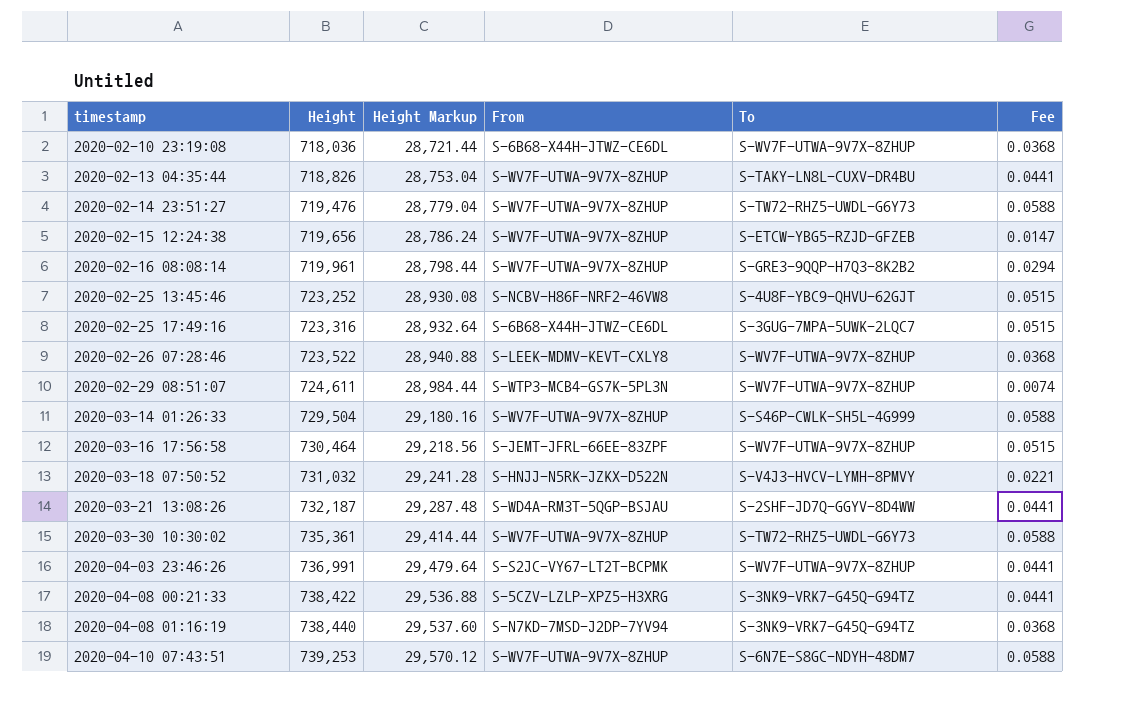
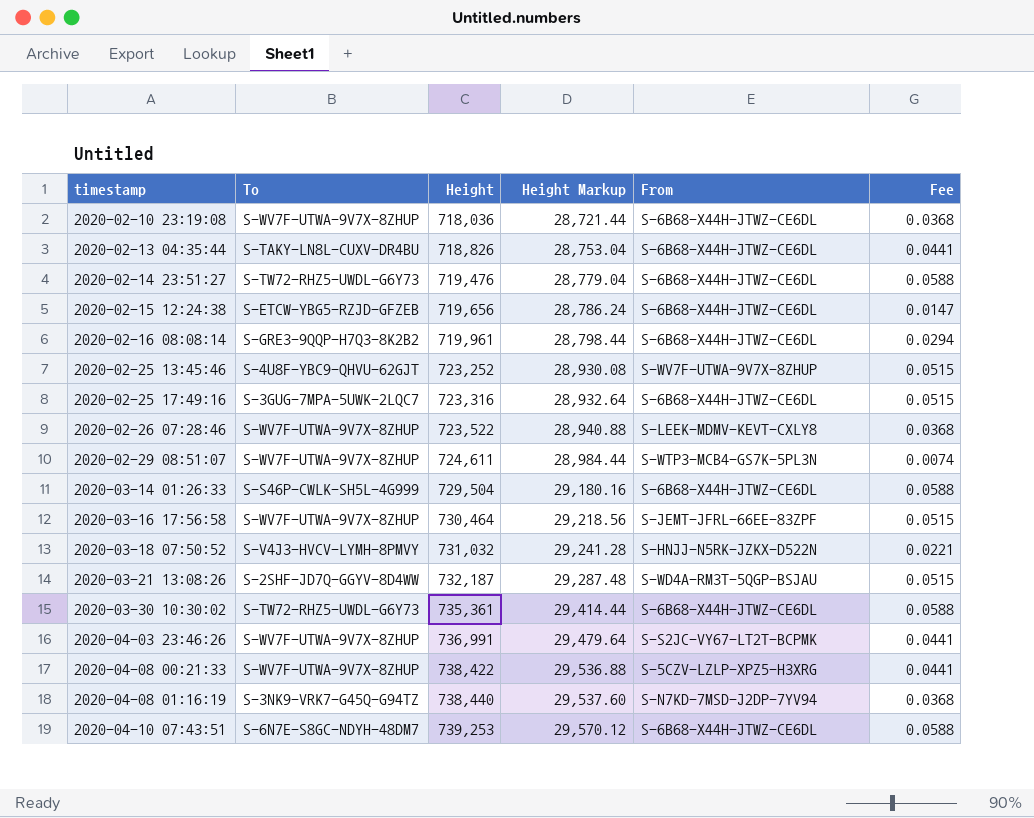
column To | position: 5 -> 2
2020-02-13 04:35:44 | From: S-WV7F-UTWA-9V7X-8ZHUP -> S-6B68-X44H-JTWZ-CE6DL
2020-02-14 23:51:27 | From: S-WV7F-UTWA-9V7X-8ZHUP -> S-6B68-X44H-JTWZ-CE6DL
2020-02-15 12:24:38 | From: S-WV7F-UTWA-9V7X-8ZHUP -> S-6B68-X44H-JTWZ-CE6DL
2020-02-16 08:08:14 | From: S-WV7F-UTWA-9V7X-8ZHUP -> S-6B68-X44H-JTWZ-CE6DL
2020-02-25 13:45:46 | From: S-NCBV-H86F-NRF2-46VW8 -> S-WV7F-UTWA-9V7X-8ZHUP
2020-03-14 01:26:33 | From: S-WV7F-UTWA-9V7X-8ZHUP -> S-6B68-X44H-JTWZ-CE6DL
2020-03-21 13:08:26 | Fee: 0.0441 -> 0.0515
2020-03-30 10:30:02 | From: S-WV7F-UTWA-9V7X-8ZHUP -> S-6B68-X44H-JTWZ-CE6DL
2020-04-08 00:21:33 | To: S-3NK9-VRK7-G45Q-G94TZ -> S-WV7F-UTWA-9V7X-8ZHUP
2020-04-10 07:43:51 | From: S-WV7F-UTWA-9V7X-8ZHUP -> S-6B68-X44H-JTWZ-CE6DL

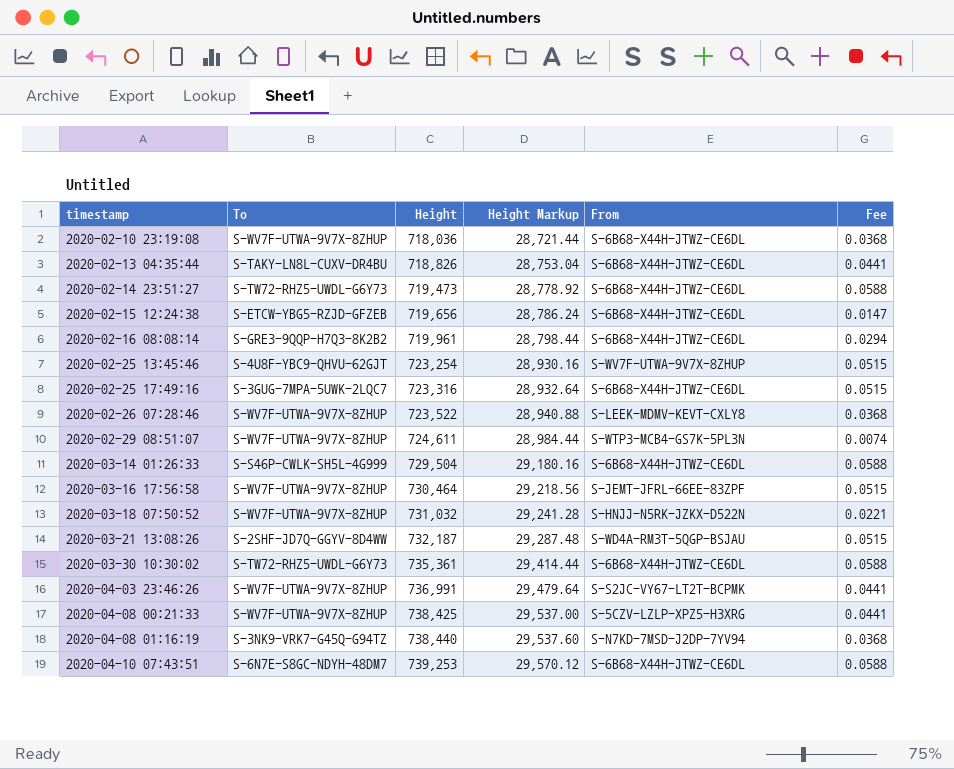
2020-02-14 23:51:27 | Height: 719,476 -> 719,473
2020-02-14 23:51:27 | Height Markup: 28,779.04 -> 28,778.92
2020-02-25 13:45:46 | Height: 723,252 -> 723,254
2020-02-25 13:45:46 | Height Markup: 28,930.08 -> 28,930.16
2020-03-18 07:50:52 | To: S-V4J3-HVCV-LYMH-8PMVY -> S-WV7F-UTWA-9V7X-8ZHUP
2020-04-08 00:21:33 | Height: 738,422 -> 738,425
2020-04-08 00:21:33 | Height Markup: 29,536.88 -> 29,537.00

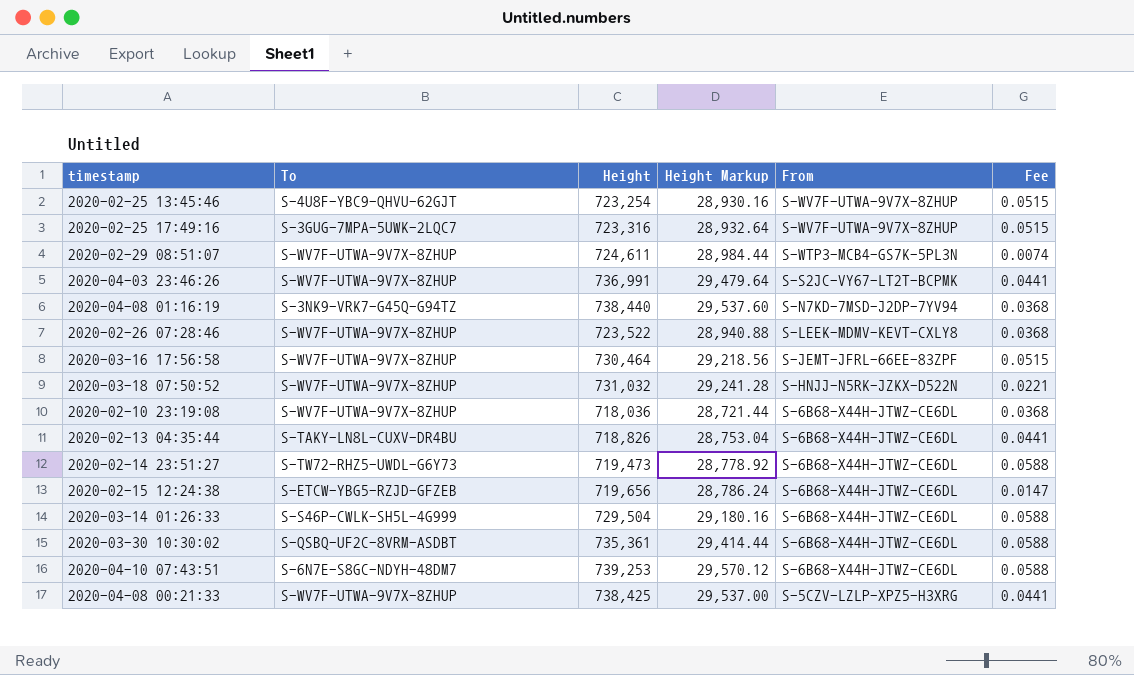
row order: timestamp ascending -> From descending
row 2020-02-16 08:08:14: S-GRE3-9QQP-H7Q3-8K2B2 | 719,961 | 28,798.44 | S-6B68-X44H-JTWZ-CE6DL | 0.0294 -> none
row 2020-03-21 13:08:26: S-2SHF-JD7Q-GGYV-8D4WW | 732,187 | 29,287.48 | S-WD4A-RM3T-5QGP-BSJAU | 0.0515 -> none
2020-02-25 17:49:16 | From: S-6B68-X44H-JTWZ-CE6DL -> S-WV7F-UTWA-9V7X-8ZHUP
2020-03-30 10:30:02 | To: S-TW72-RHZ5-UWDL-G6Y73 -> S-QSBQ-UF2C-8VRM-ASDBT

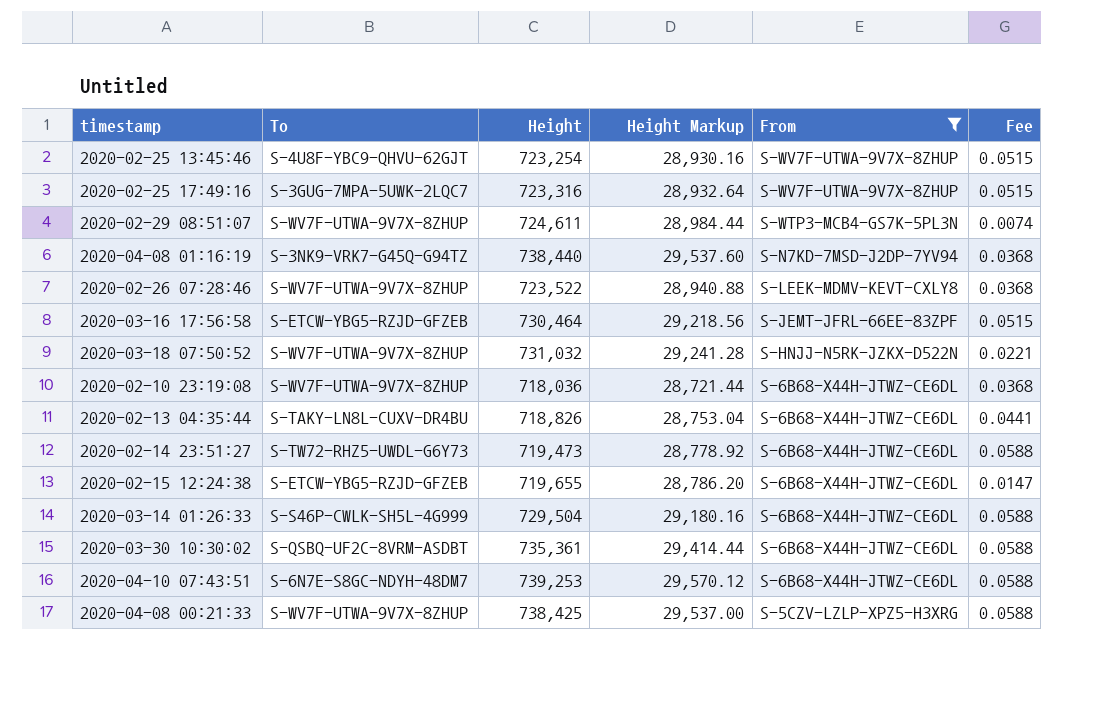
filter: none -> From != S-S2JC-VY67-LT2T-BCPMK
2020-03-16 17:56:58 | To: S-WV7F-UTWA-9V7X-8ZHUP -> S-ETCW-YBG5-RZJD-GFZEB
2020-02-15 12:24:38 | Height: 719,656 -> 719,655
2020-02-15 12:24:38 | Height Markup: 28,786.24 -> 28,786.20
2020-04-08 00:21:33 | Fee: 0.0441 -> 0.0588

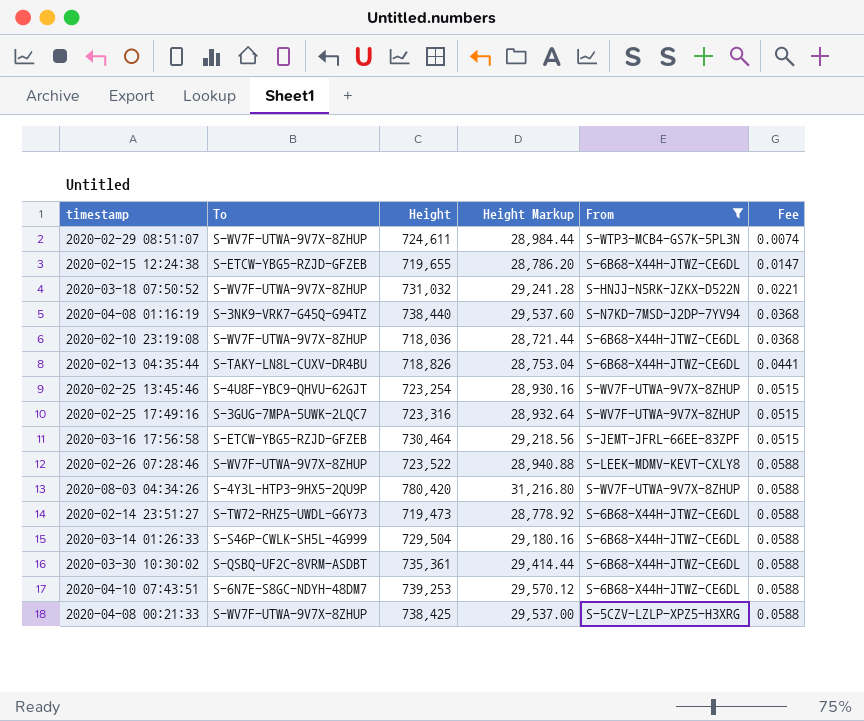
row order: From descending -> Fee ascending
2020-02-26 07:28:46 | Fee: 0.0368 -> 0.0588
row 2020-08-03 04:34:26: none -> S-4Y3L-HTP3-9HX5-2QU9P | 780,420 | 31,216.80 | S-WV7F-UTWA-9V7X-8ZHUP | 0.0588

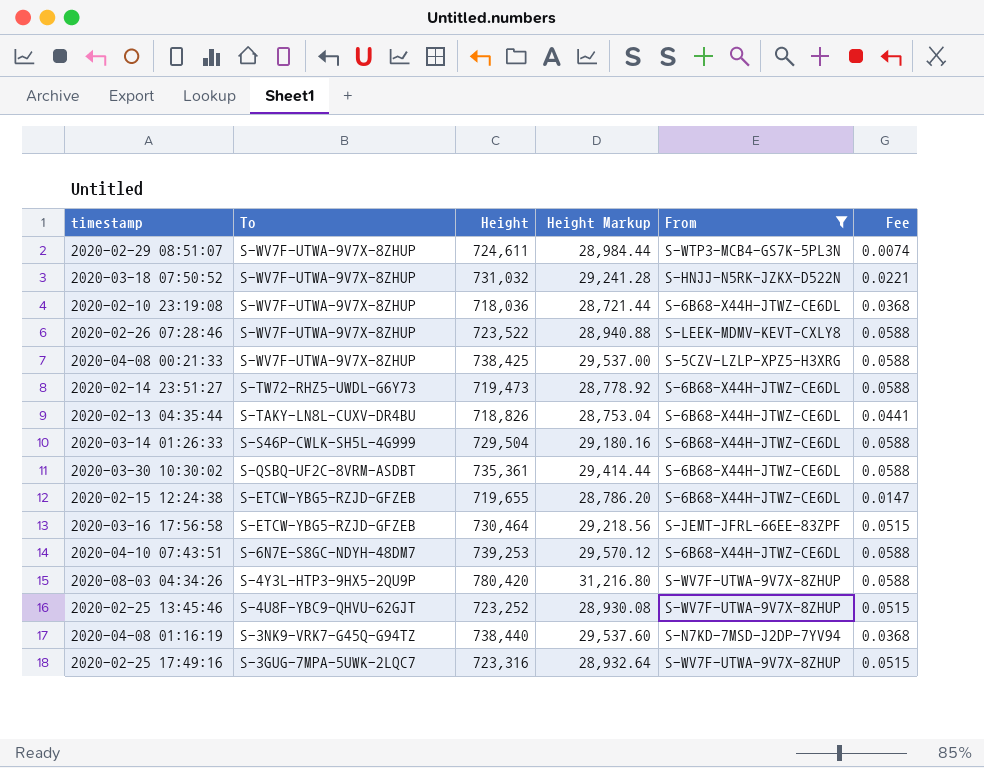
row order: Fee ascending -> To descending
2020-02-25 13:45:46 | Height: 723,254 -> 723,252
2020-02-25 13:45:46 | Height Markup: 28,930.16 -> 28,930.08

